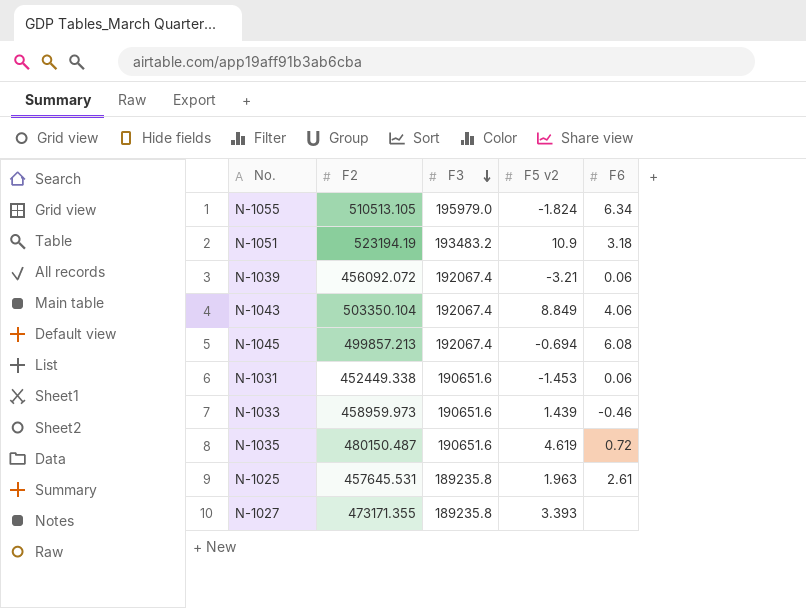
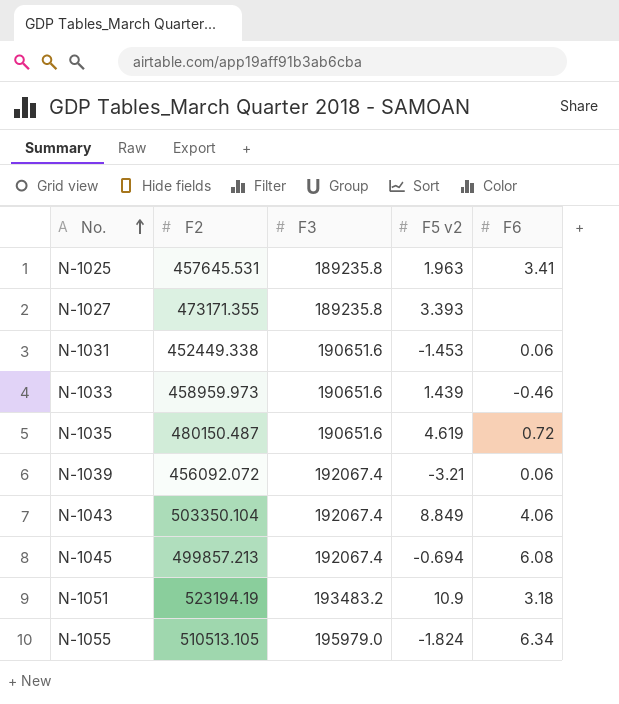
row order: F3 descending -> No. ascending
N-1025 | F6: 2.61 -> 3.41

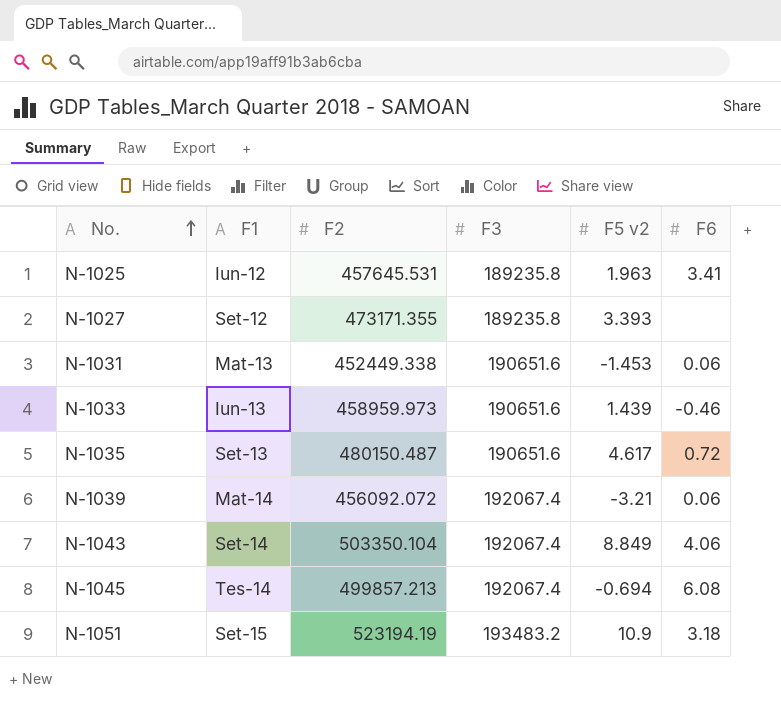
column F1 | position: none -> 2
row N-1055: 510513.105 | 195979.0 | -1.824 | 6.34 -> none
N-1035 | F5 v2: 4.619 -> 4.617

